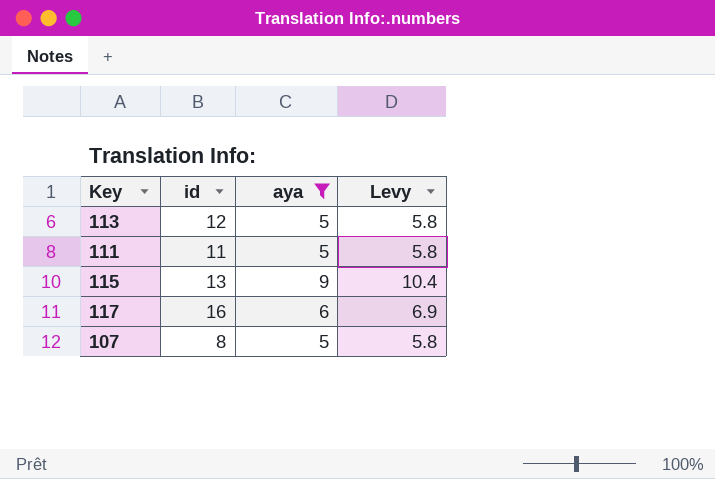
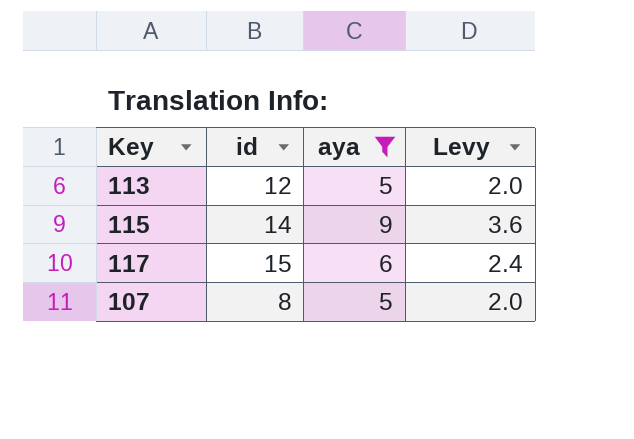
column Levy | formula: [aya] * 1.15 -> [aya] * 0.4
row 111: 11 | 5 | 5.8 -> none
115 | id: 13 -> 14
117 | id: 16 -> 15

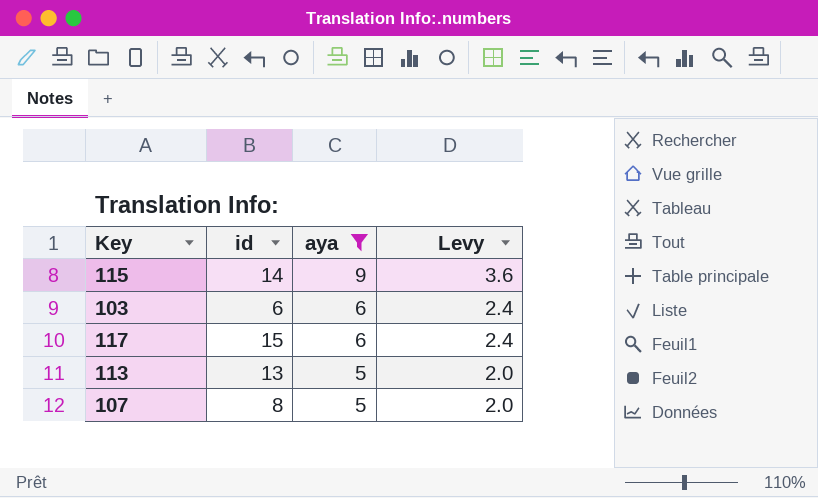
row order: none -> aya descending
row 103: none -> 6 | 6 | 2.4
113 | id: 12 -> 13

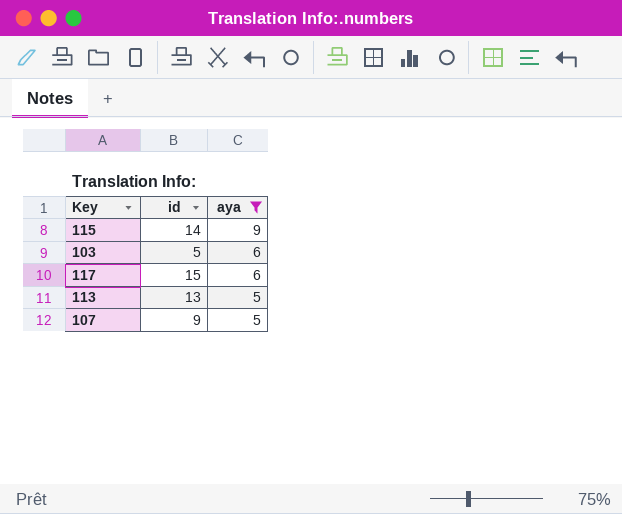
column Levy | formula: [aya] * 0.4 -> none
103 | id: 6 -> 5
107 | id: 8 -> 9

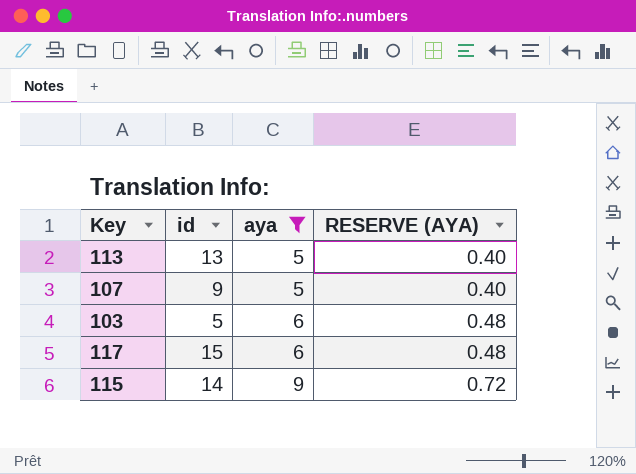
row order: aya descending -> aya ascending
column RESERVE (AYA) | formula: none -> [aya] * 0.08

